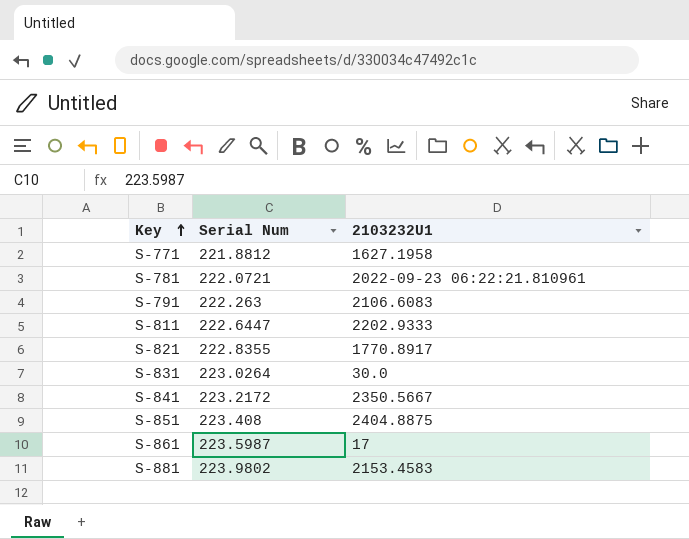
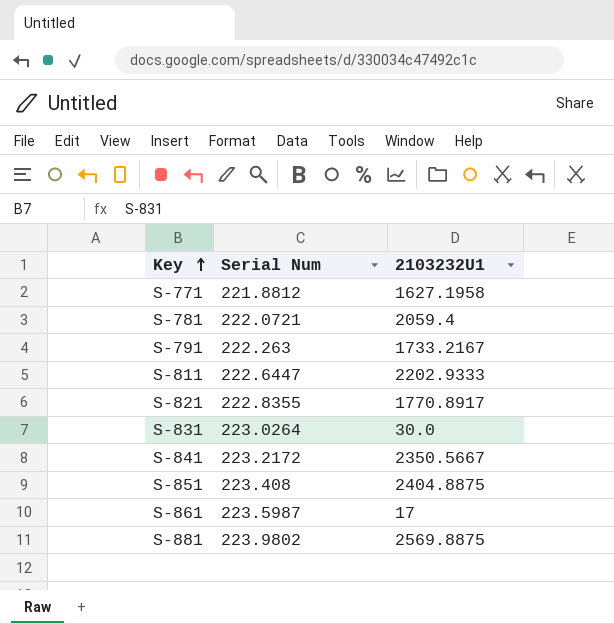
S-781 | 2103232U1: 2022-09-23 06:22:21.810961 -> 2059.4
S-791 | 2103232U1: 2106.6083 -> 1733.2167
S-881 | 2103232U1: 2153.4583 -> 2569.8875

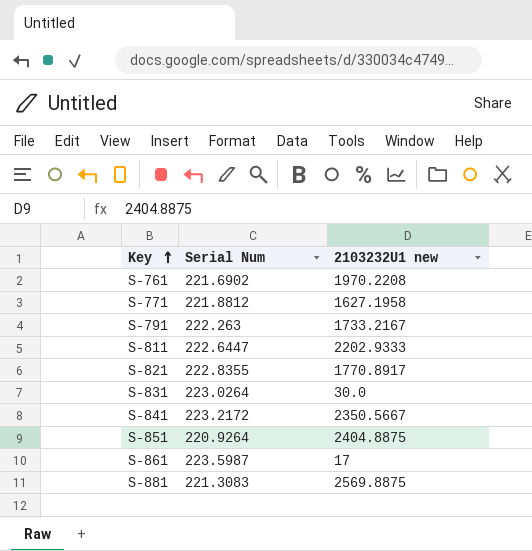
column name: 2103232U1 -> 2103232U1 new
row S-781: 222.0721 | 2059.4 -> none
row S-761: none -> 221.6902 | 1970.2208
S-851 | Serial Num: 223.408 -> 220.9264
S-881 | Serial Num: 223.9802 -> 221.3083

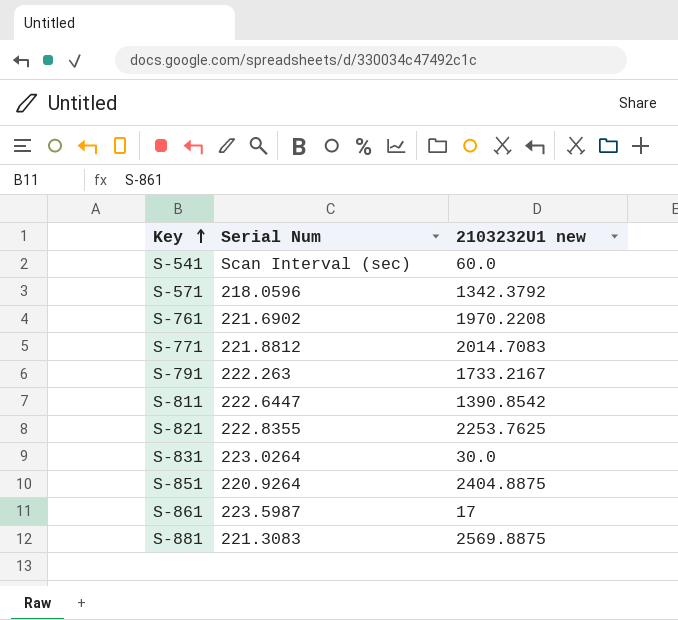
row S-841: 223.2172 | 2350.5667 -> none
row S-541: none -> Scan Interval (sec) | 60.0
row S-571: none -> 218.0596 | 1342.3792
S-771 | 2103232U1 new: 1627.1958 -> 2014.7083
S-811 | 2103232U1 new: 2202.9333 -> 1390.8542
S-821 | 2103232U1 new: 1770.8917 -> 2253.7625

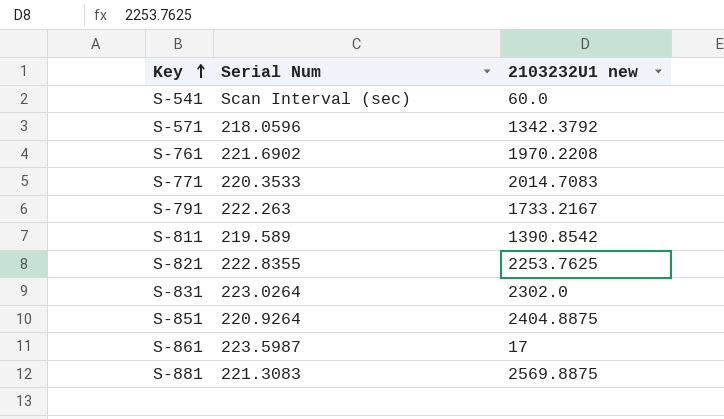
S-771 | Serial Num: 221.8812 -> 220.3533
S-811 | Serial Num: 222.6447 -> 219.589
S-831 | 2103232U1 new: 30.0 -> 2302.0

